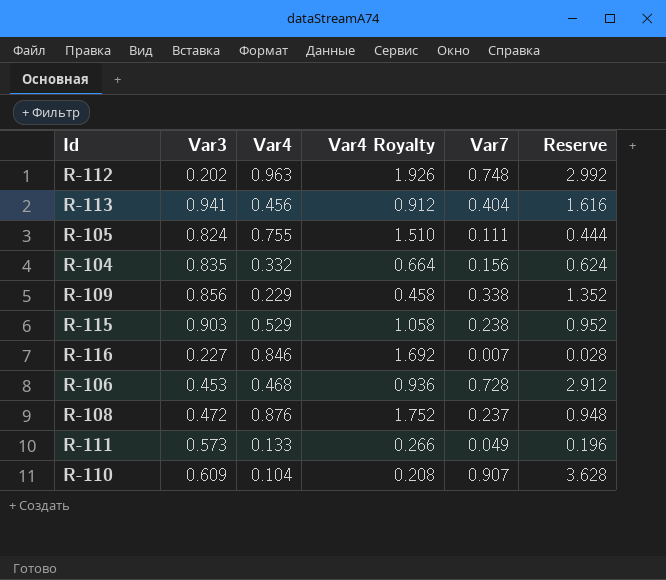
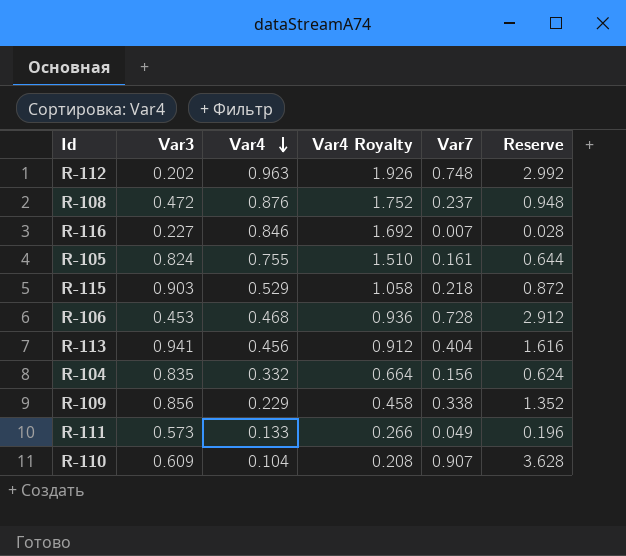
row order: none -> Var4 descending
R-105 | Var7: 0.111 -> 0.161
R-105 | Reserve: 0.444 -> 0.644
R-115 | Var7: 0.238 -> 0.218
R-115 | Reserve: 0.952 -> 0.872

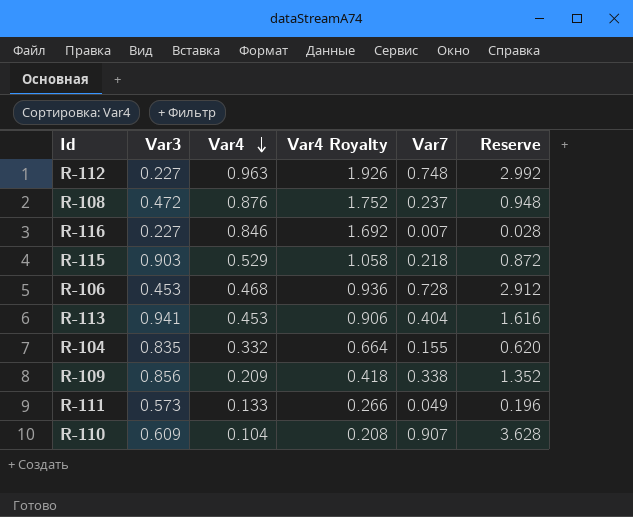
row R-105: 0.824 | 0.755 | 1.510 | 0.161 | 0.644 -> none
R-112 | Var3: 0.202 -> 0.227
R-113 | Var4: 0.456 -> 0.453
R-113 | Var4 Royalty: 0.912 -> 0.906
R-104 | Var7: 0.156 -> 0.155
R-104 | Reserve: 0.624 -> 0.620
R-109 | Var4: 0.229 -> 0.209
R-109 | Var4 Royalty: 0.458 -> 0.418

